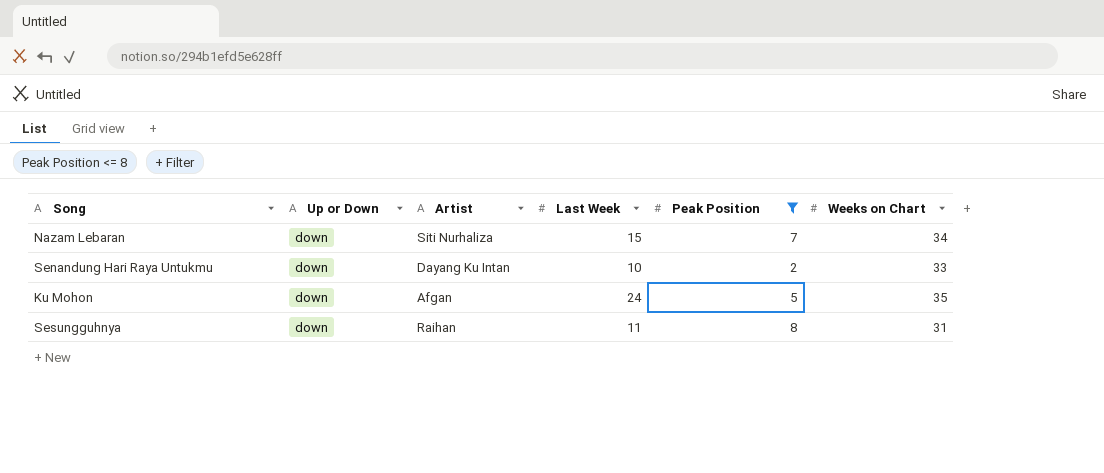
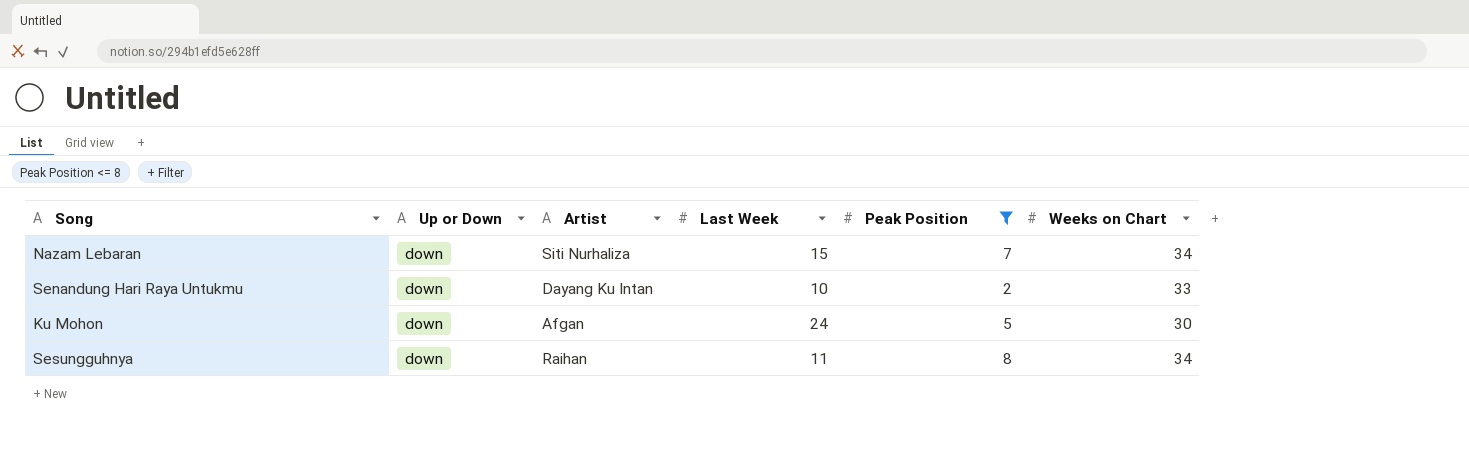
Ku Mohon | Weeks on Chart: 35 -> 30
Sesungguhnya | Weeks on Chart: 31 -> 34

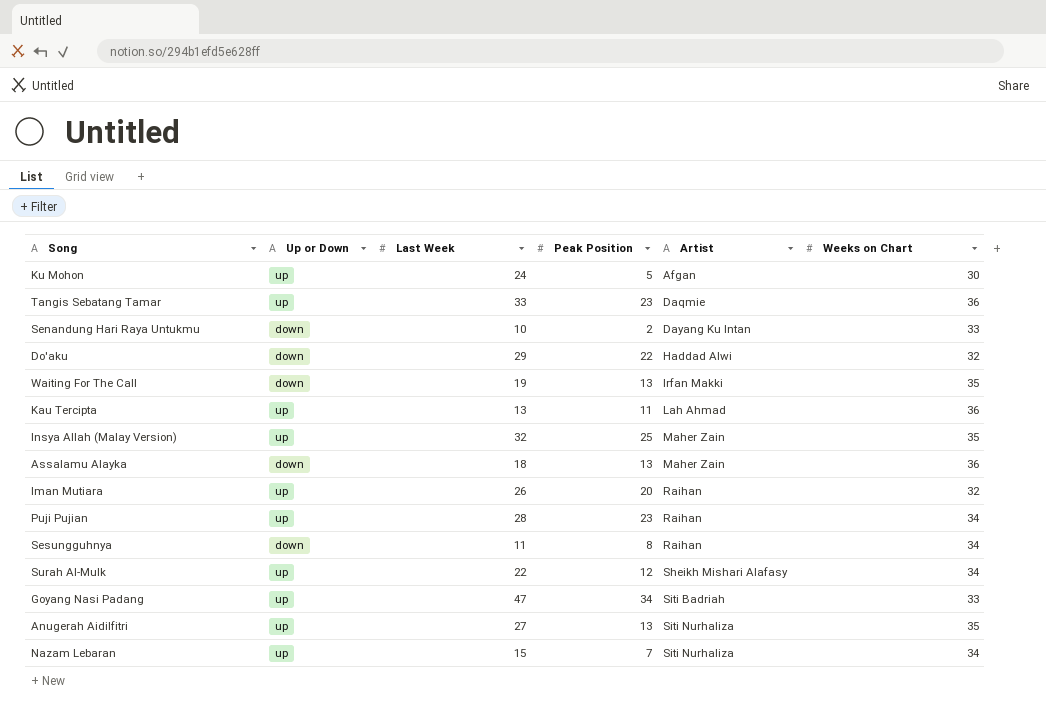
filter: Peak Position <= 8 -> none
row order: none -> Artist ascending
column Artist | position: 3 -> 5
Ku Mohon | Up or Down: down -> up
Nazam Lebaran | Up or Down: down -> up

